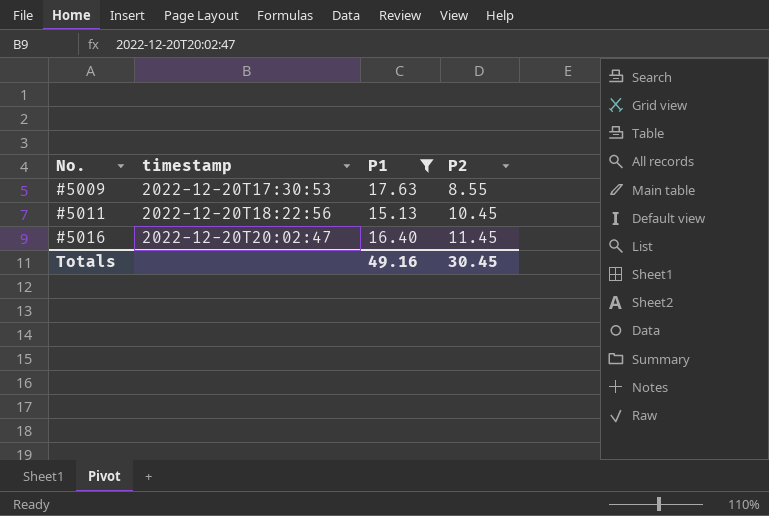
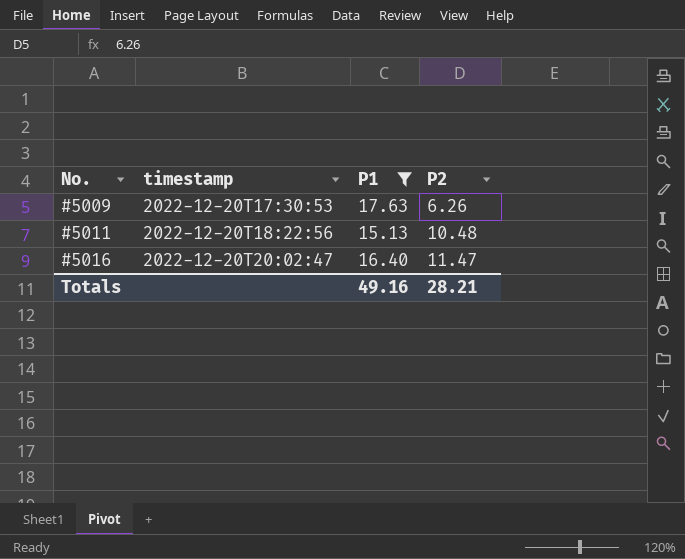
#5009 | P2: 8.55 -> 6.26
#5011 | P2: 10.45 -> 10.48
#5016 | P2: 11.45 -> 11.47
Totals | P2: 30.45 -> 28.21

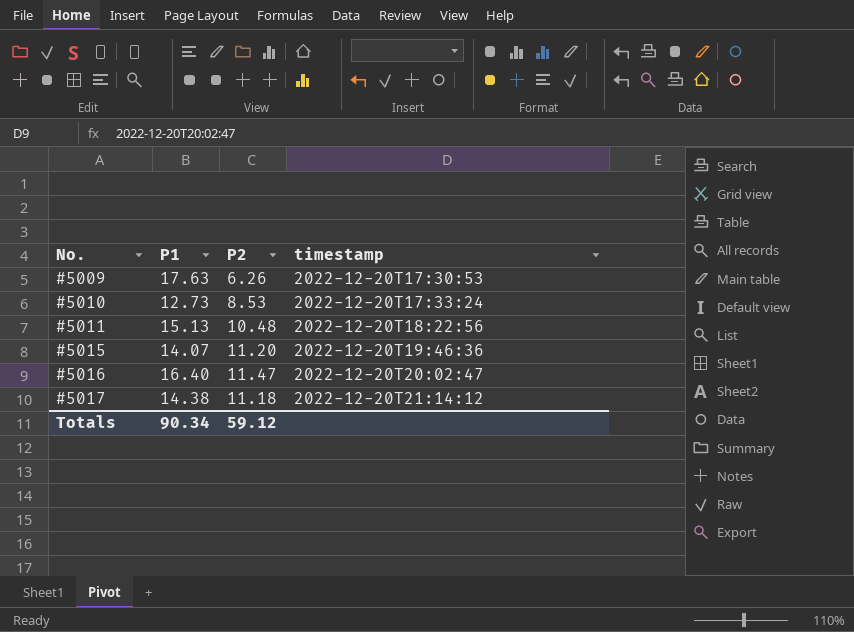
filter: P1 >= 15.13 -> none
column timestamp | position: 2 -> 4
Totals | P1: 49.16 -> 90.34
Totals | P2: 28.21 -> 59.12

